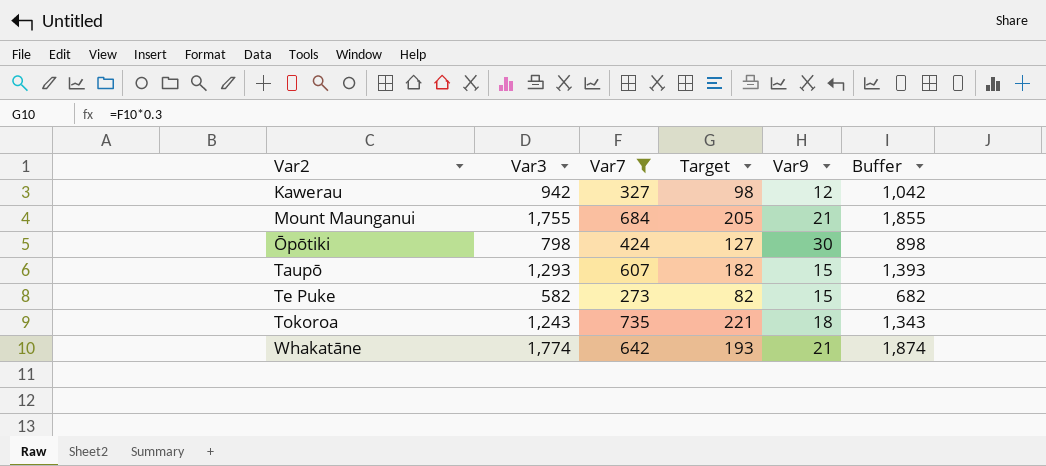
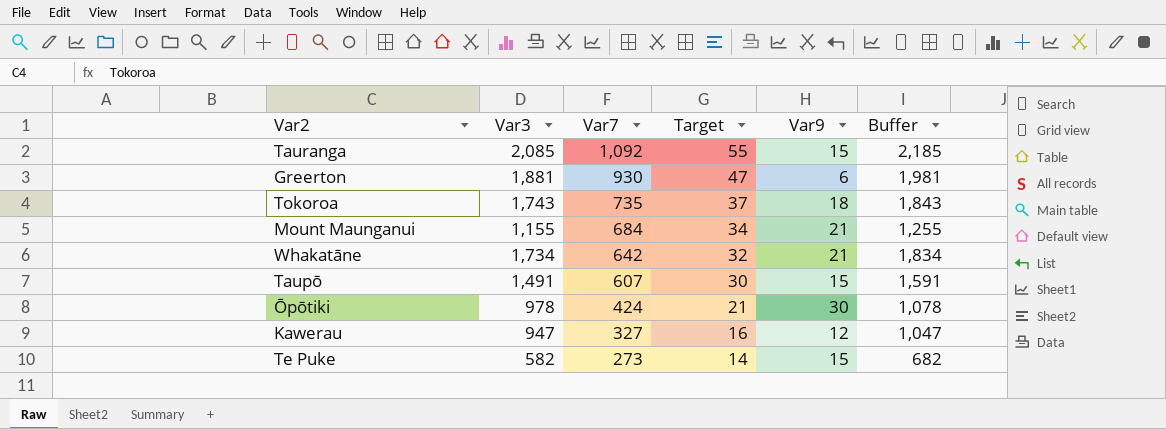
filter: Var7 <= 735 -> none
row order: Var2 ascending -> Var7 descending
column Target | formula: [Var7] * 0.3 -> [Var7] * 0.05
Tokoroa | Var3: 1,243 -> 1,743
Tokoroa | Buffer: 1,343 -> 1,843
Mount Maunganui | Var3: 1,755 -> 1,155
Mount Maunganui | Buffer: 1,855 -> 1,255
Whakatāne | Var3: 1,774 -> 1,734
Whakatāne | Buffer: 1,874 -> 1,834
Taupō | Var3: 1,293 -> 1,491
Taupō | Buffer: 1,393 -> 1,591
Ōpōtiki | Var3: 798 -> 978
Ōpōtiki | Buffer: 898 -> 1,078
Kawerau | Var3: 942 -> 947
Kawerau | Buffer: 1,042 -> 1,047

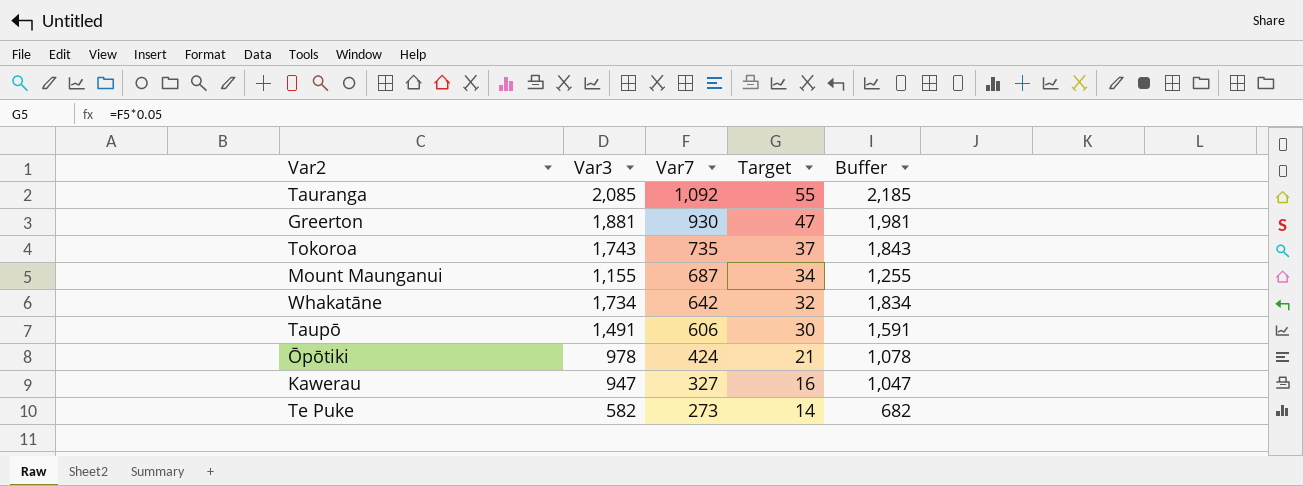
column Var9 | position: 5 -> none
Mount Maunganui | Var7: 684 -> 687
Taupō | Var7: 607 -> 606

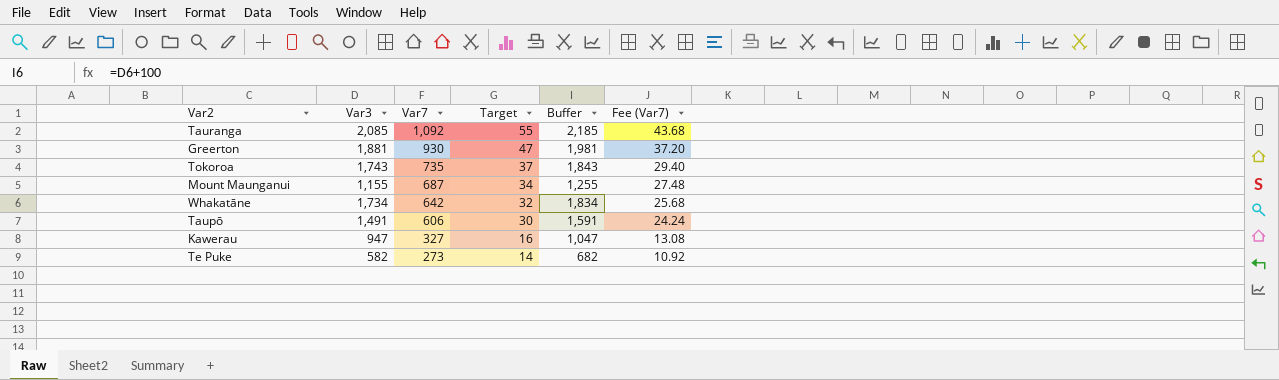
column Fee (Var7) | formula: none -> [Var7] * 0.04
row Ōpōtiki: 978 | 424 | 21 | 1,078 -> none

